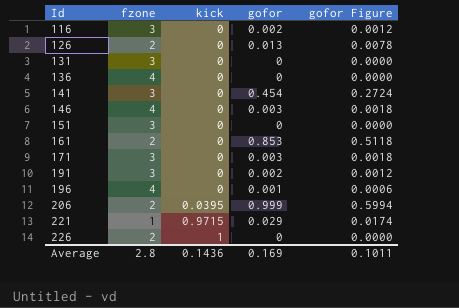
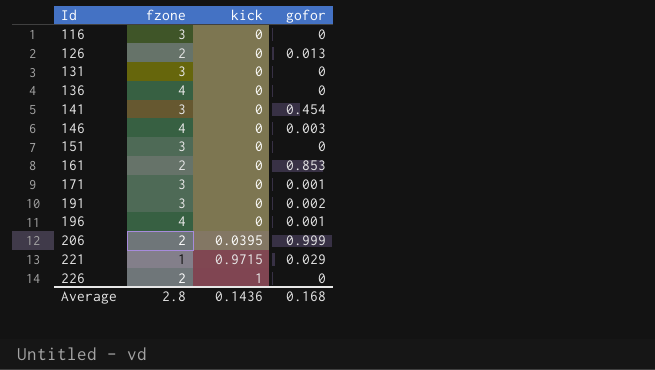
column gofor Figure | formula: [gofor] * 0.6 -> none
116 | gofor: 0.002 -> 0
171 | gofor: 0.003 -> 0.001
Average | gofor: 0.169 -> 0.168

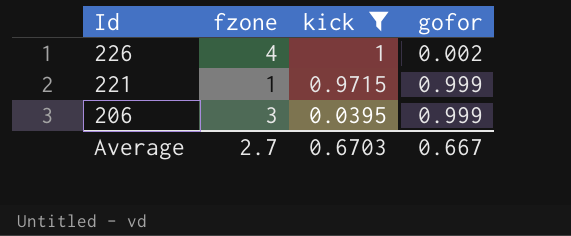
filter: none -> kick != 0
row order: Id ascending -> Id descending
226 | fzone: 2 -> 4
226 | gofor: 0 -> 0.002
221 | gofor: 0.029 -> 0.999
206 | fzone: 2 -> 3
Average | fzone: 2.8 -> 2.7
Average | kick: 0.1436 -> 0.6703
Average | gofor: 0.168 -> 0.667

